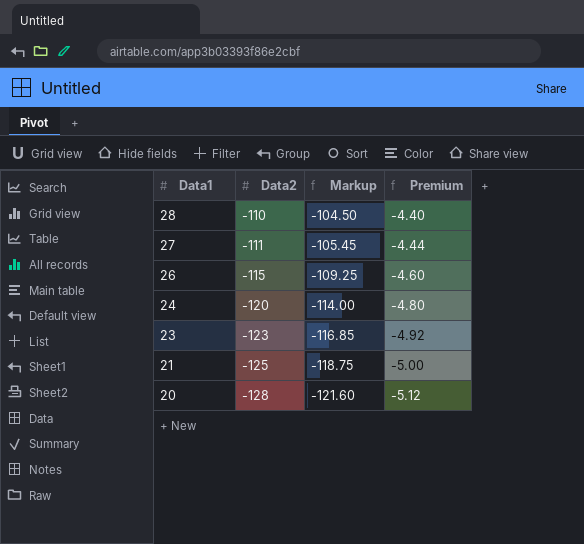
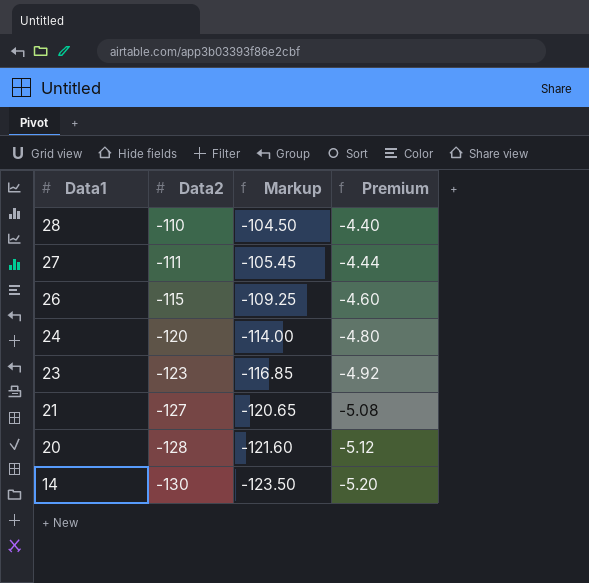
21 | Data2: -125 -> -127
21 | Markup: -118.75 -> -120.65
21 | Premium: -5.00 -> -5.08
row 14: none -> -130 | -123.50 | -5.20

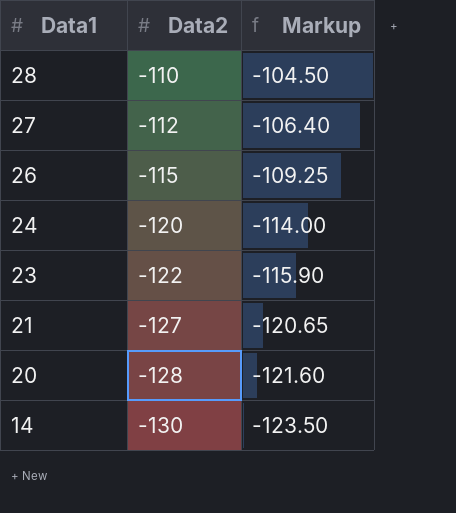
column Premium | formula: [Data2] * 0.04 -> none
27 | Data2: -111 -> -112
27 | Markup: -105.45 -> -106.40
23 | Data2: -123 -> -122
23 | Markup: -116.85 -> -115.90

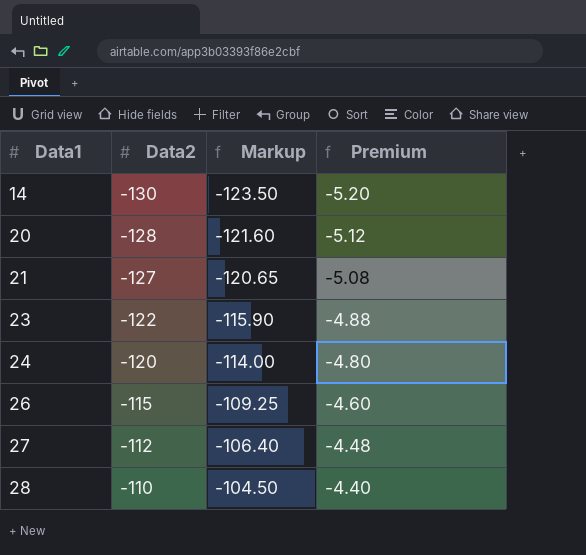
row order: Data1 descending -> Data1 ascending
column Premium | formula: none -> [Data2] * 0.04

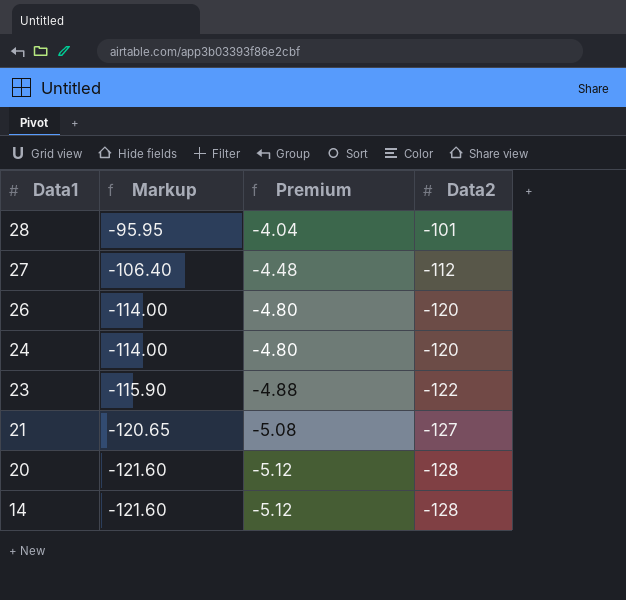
row order: Data1 ascending -> Data1 descending
column Data2 | position: 2 -> 4
28 | Markup: -104.50 -> -95.95
28 | Premium: -4.40 -> -4.04
28 | Data2: -110 -> -101
26 | Markup: -109.25 -> -114.00
26 | Premium: -4.60 -> -4.80
26 | Data2: -115 -> -120
14 | Markup: -123.50 -> -121.60
14 | Premium: -5.20 -> -5.12
14 | Data2: -130 -> -128

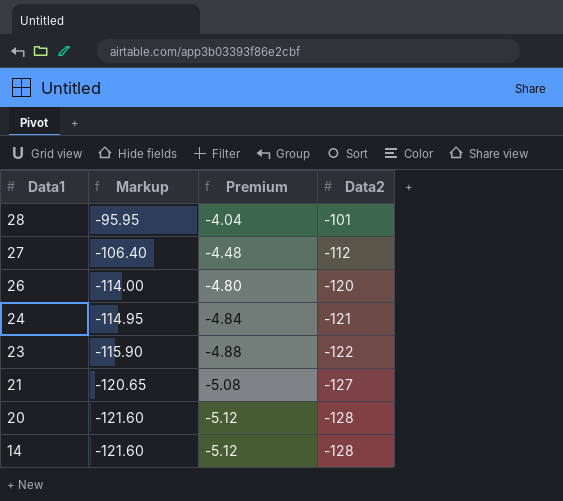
24 | Markup: -114.00 -> -114.95
24 | Premium: -4.80 -> -4.84
24 | Data2: -120 -> -121

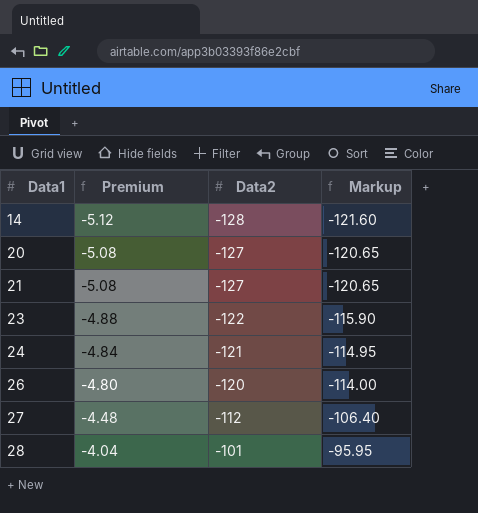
row order: Data1 descending -> Data1 ascending
column Markup | position: 2 -> 4
20 | Premium: -5.12 -> -5.08
20 | Data2: -128 -> -127
20 | Markup: -121.60 -> -120.65

